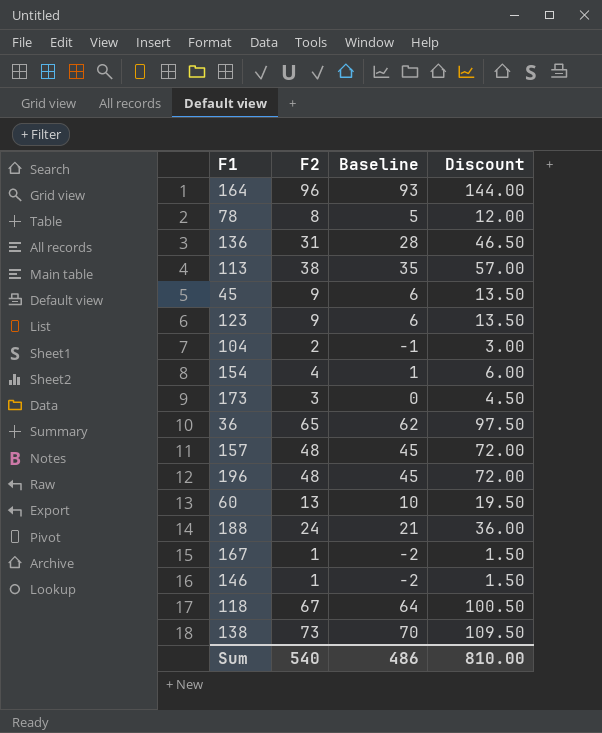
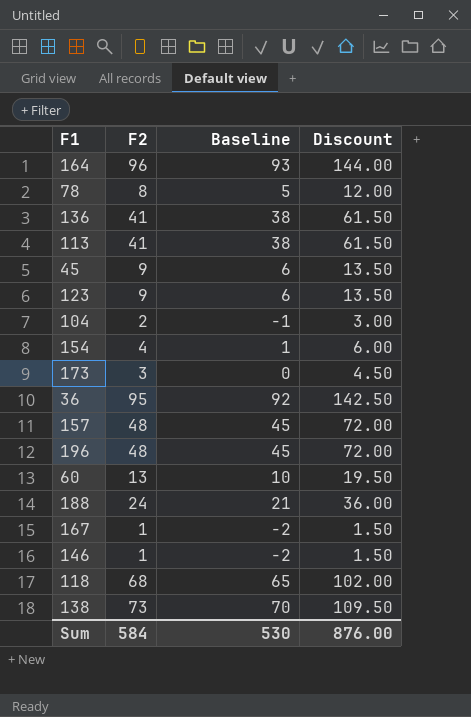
136 | F2: 31 -> 41
136 | Baseline: 28 -> 38
136 | Discount: 46.50 -> 61.50
113 | F2: 38 -> 41
113 | Baseline: 35 -> 38
113 | Discount: 57.00 -> 61.50
36 | F2: 65 -> 95
36 | Baseline: 62 -> 92
36 | Discount: 97.50 -> 142.50
118 | F2: 67 -> 68
118 | Baseline: 64 -> 65
118 | Discount: 100.50 -> 102.00
Sum | F2: 540 -> 584
Sum | Baseline: 486 -> 530
Sum | Discount: 810.00 -> 876.00

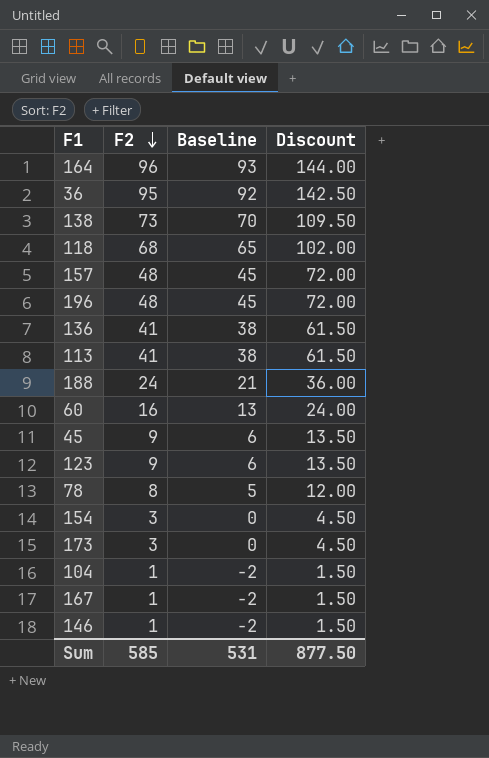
row order: none -> F2 descending
60 | F2: 13 -> 16
60 | Baseline: 10 -> 13
60 | Discount: 19.50 -> 24.00
154 | F2: 4 -> 3
154 | Baseline: 1 -> 0
154 | Discount: 6.00 -> 4.50
104 | F2: 2 -> 1
104 | Baseline: -1 -> -2
104 | Discount: 3.00 -> 1.50
Sum | F2: 584 -> 585
Sum | Baseline: 530 -> 531
Sum | Discount: 876.00 -> 877.50

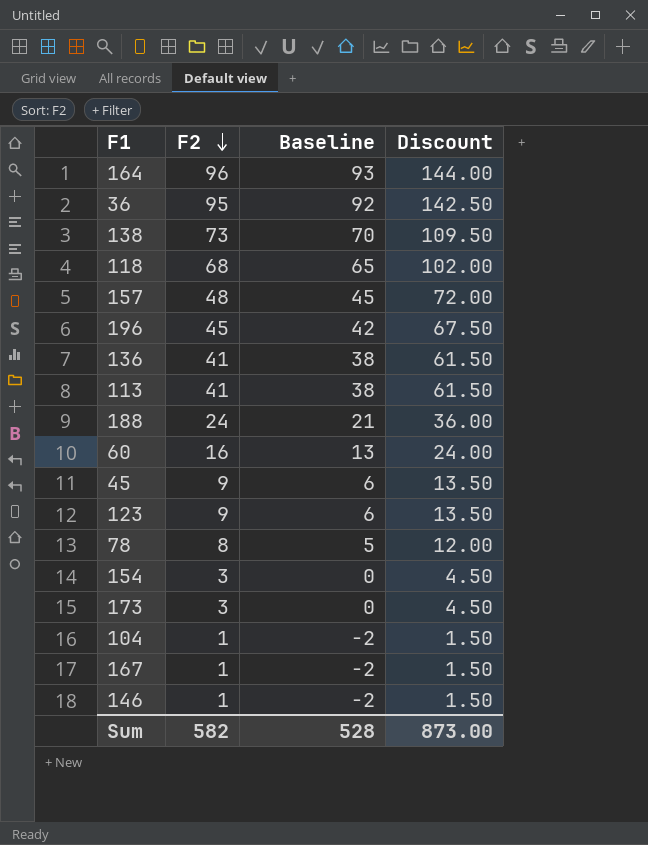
196 | F2: 48 -> 45
196 | Baseline: 45 -> 42
196 | Discount: 72.00 -> 67.50
Sum | F2: 585 -> 582
Sum | Baseline: 531 -> 528
Sum | Discount: 877.50 -> 873.00

